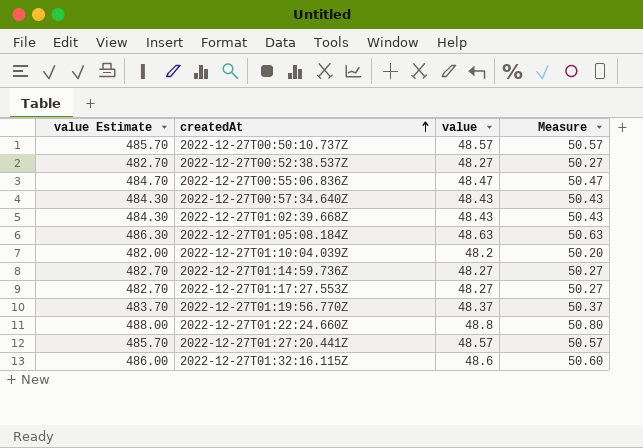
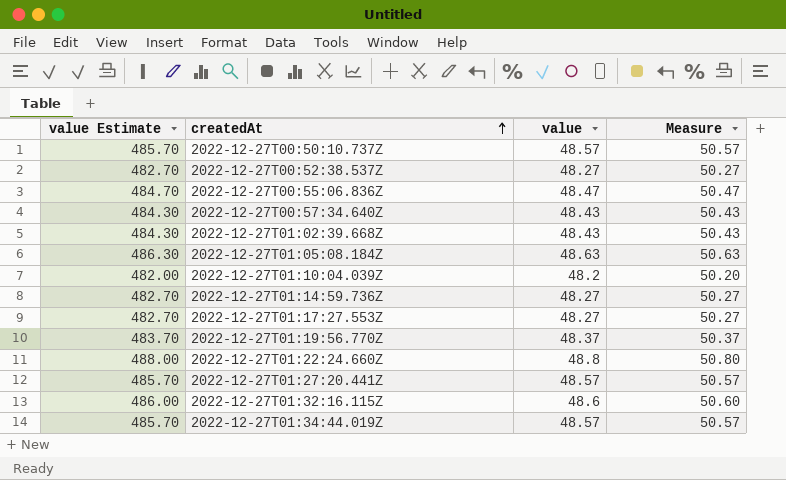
row 2022-12-27T01:34:44.019Z: none -> 485.70 | 48.57 | 50.57

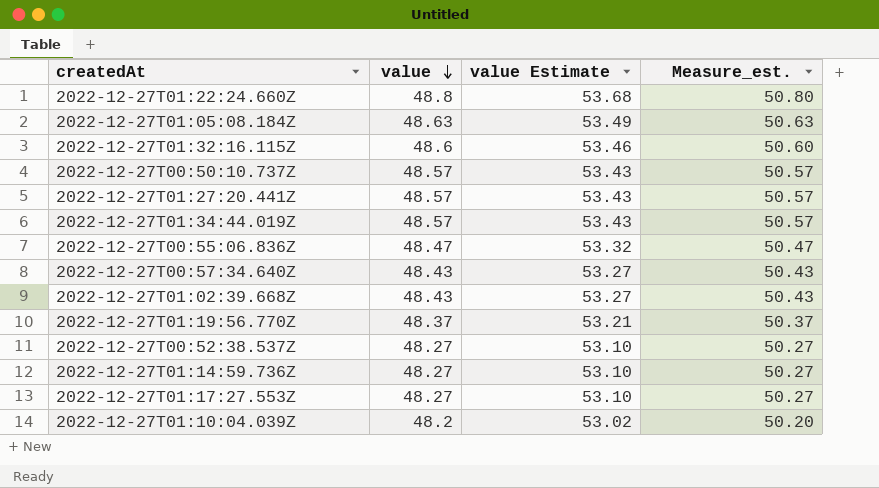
row order: createdAt ascending -> value descending
column value Estimate | formula: [value] * 10 -> [value] * 1.1
column value Estimate | position: 1 -> 3
column name: Measure -> Measure_est.

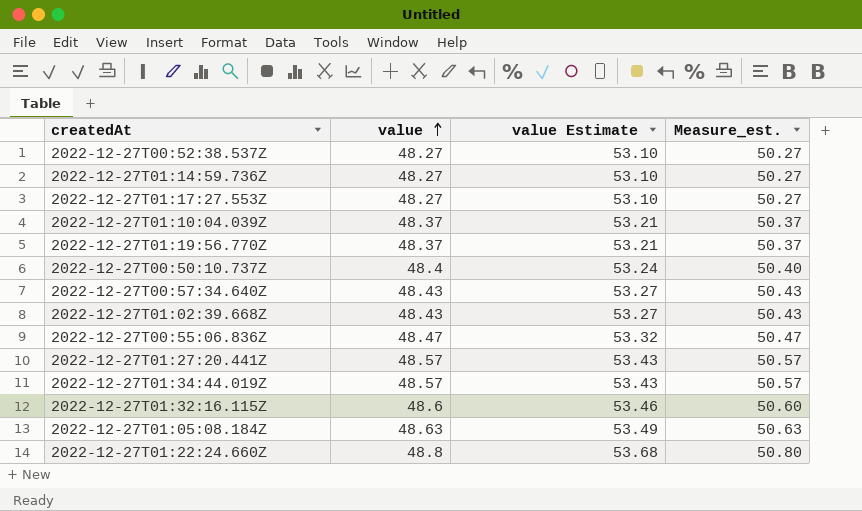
row order: value descending -> value ascending
2022-12-27T01:10:04.039Z | value: 48.2 -> 48.37
2022-12-27T01:10:04.039Z | value Estimate: 53.02 -> 53.21
2022-12-27T01:10:04.039Z | Measure_est.: 50.20 -> 50.37
2022-12-27T00:50:10.737Z | value: 48.57 -> 48.4
2022-12-27T00:50:10.737Z | value Estimate: 53.43 -> 53.24
2022-12-27T00:50:10.737Z | Measure_est.: 50.57 -> 50.40

